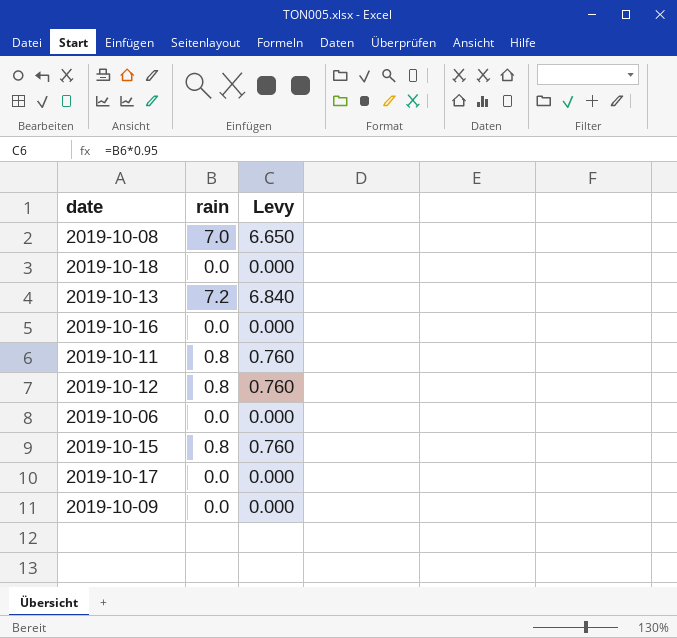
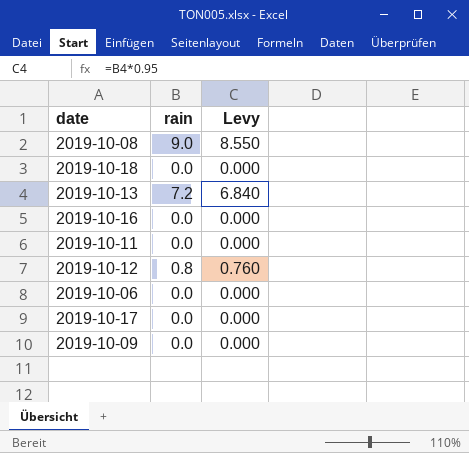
row 2019-10-15: 0.8 | 0.760 -> none
2019-10-08 | rain: 7.0 -> 9.0
2019-10-08 | Levy: 6.650 -> 8.550
2019-10-11 | rain: 0.8 -> 0.0
2019-10-11 | Levy: 0.760 -> 0.000

